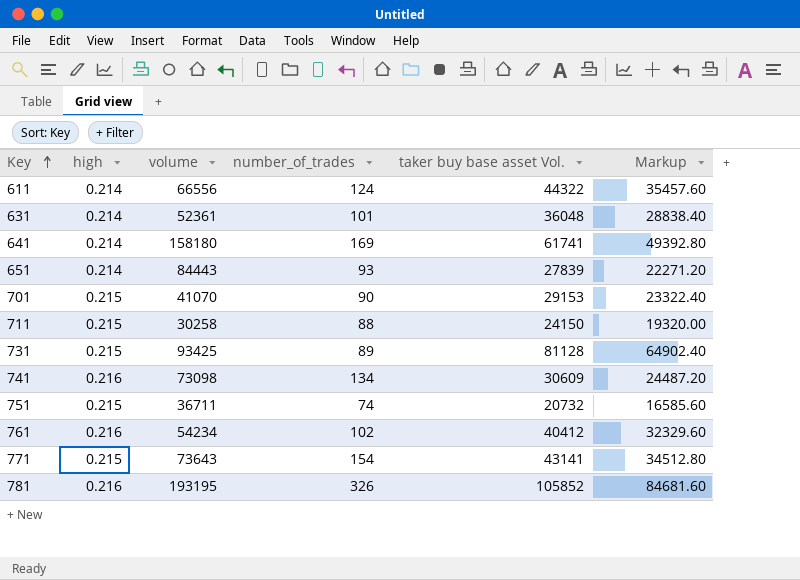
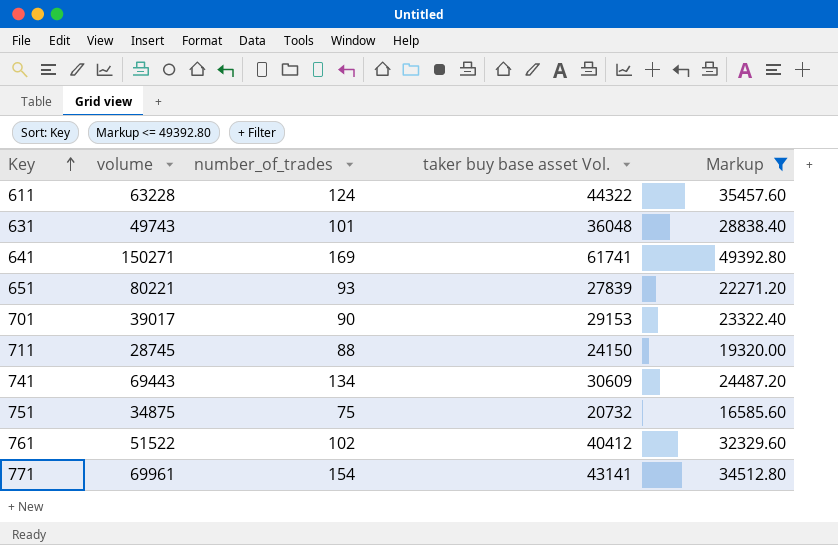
filter: none -> Markup <= 49392.80
column high | position: 2 -> none
611 | volume: 66556 -> 63228
631 | volume: 52361 -> 49743
641 | volume: 158180 -> 150271
651 | volume: 84443 -> 80221
701 | volume: 41070 -> 39017
711 | volume: 30258 -> 28745
741 | volume: 73098 -> 69443
751 | volume: 36711 -> 34875
751 | number_of_trades: 74 -> 75
761 | volume: 54234 -> 51522
771 | volume: 73643 -> 69961

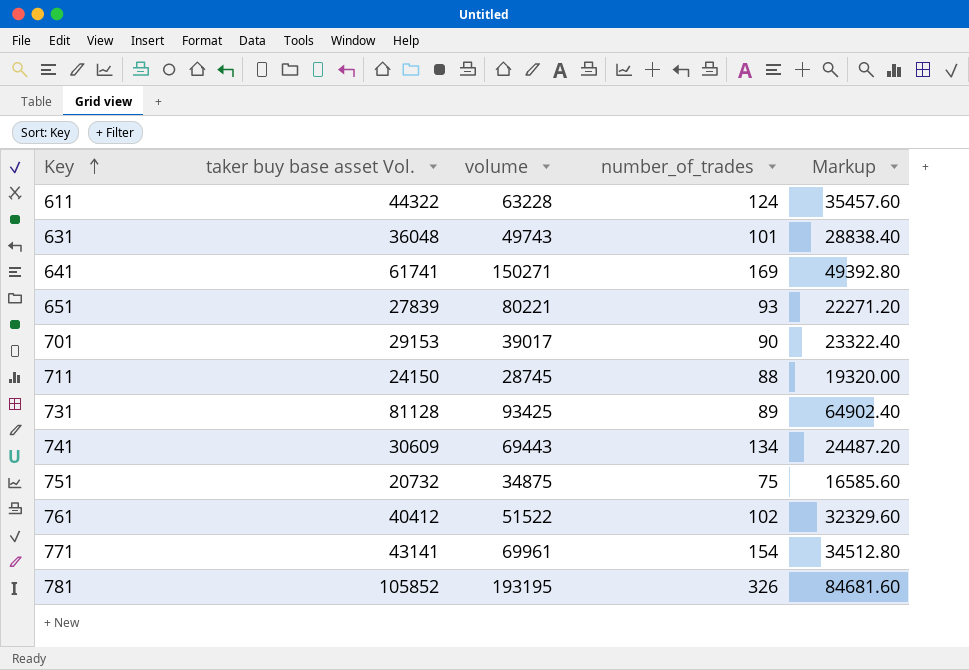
filter: Markup <= 49392.80 -> none
column taker buy base asset Vol. | position: 4 -> 2

